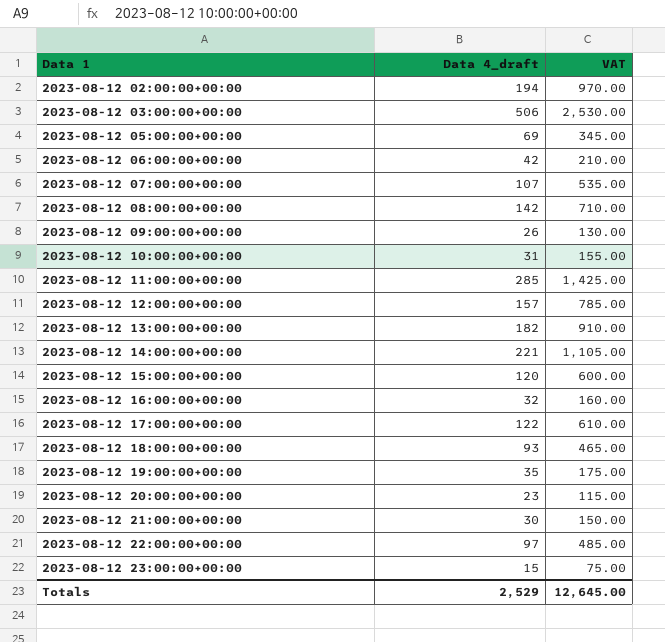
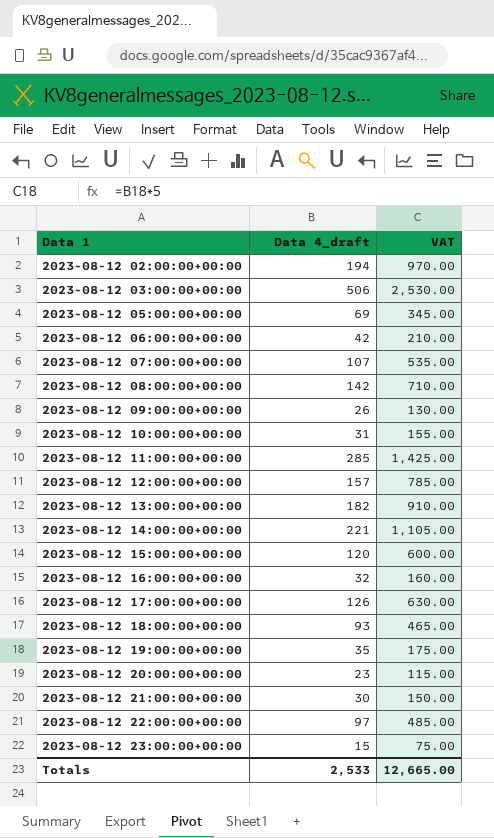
2023-08-12 17:00:00+00:00 | Data 4_draft: 122 -> 126
2023-08-12 17:00:00+00:00 | VAT: 610.00 -> 630.00
Totals | Data 4_draft: 2,529 -> 2,533
Totals | VAT: 12,645.00 -> 12,665.00

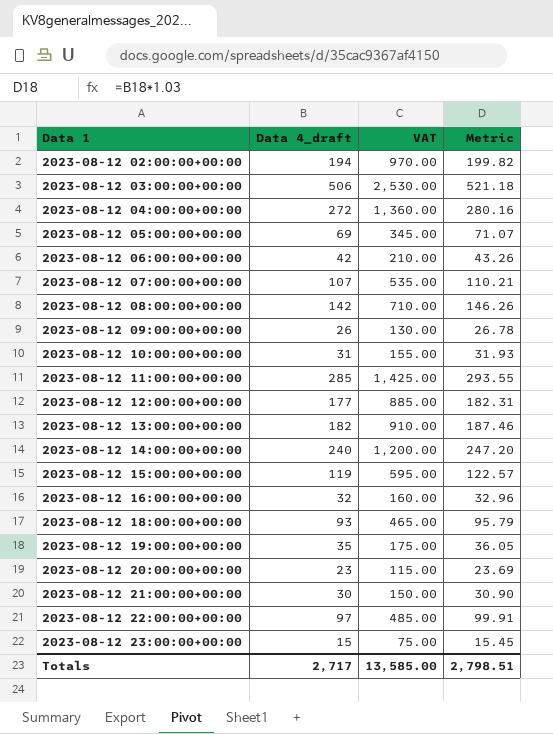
column Metric | formula: none -> [Data 4_draft] * 1.03
row 2023-08-12 17:00:00+00:00: 126 | 630.00 -> none
row 2023-08-12 04:00:00+00:00: none -> 272 | 1,360.00 | 280.16
2023-08-12 12:00:00+00:00 | Data 4_draft: 157 -> 177
2023-08-12 12:00:00+00:00 | VAT: 785.00 -> 885.00
2023-08-12 14:00:00+00:00 | Data 4_draft: 221 -> 240
2023-08-12 14:00:00+00:00 | VAT: 1,105.00 -> 1,200.00
2023-08-12 15:00:00+00:00 | Data 4_draft: 120 -> 119
2023-08-12 15:00:00+00:00 | VAT: 600.00 -> 595.00
Totals | Data 4_draft: 2,533 -> 2,717
Totals | VAT: 12,665.00 -> 13,585.00

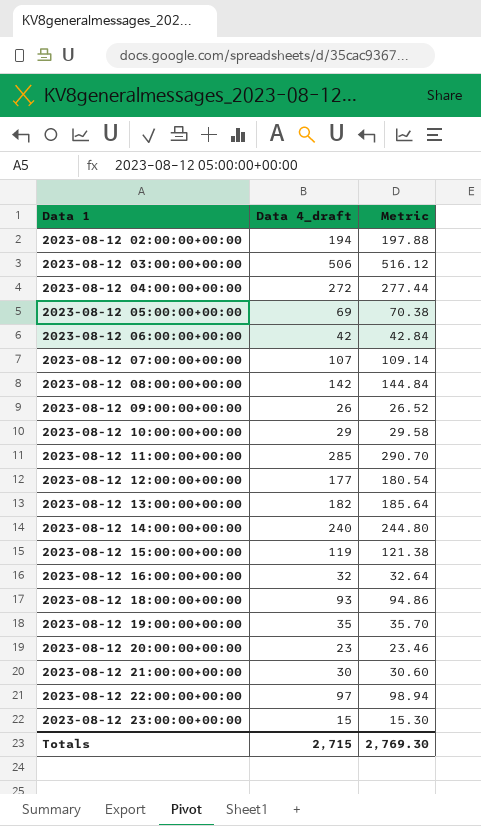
column VAT | formula: [Data 4_draft] * 5 -> none
column Metric | formula: [Data 4_draft] * 1.03 -> [Data 4_draft] * 1.02
2023-08-12 10:00:00+00:00 | Data 4_draft: 31 -> 29
Totals | Data 4_draft: 2,717 -> 2,715
Totals | Metric: 2,798.51 -> 2,769.30

